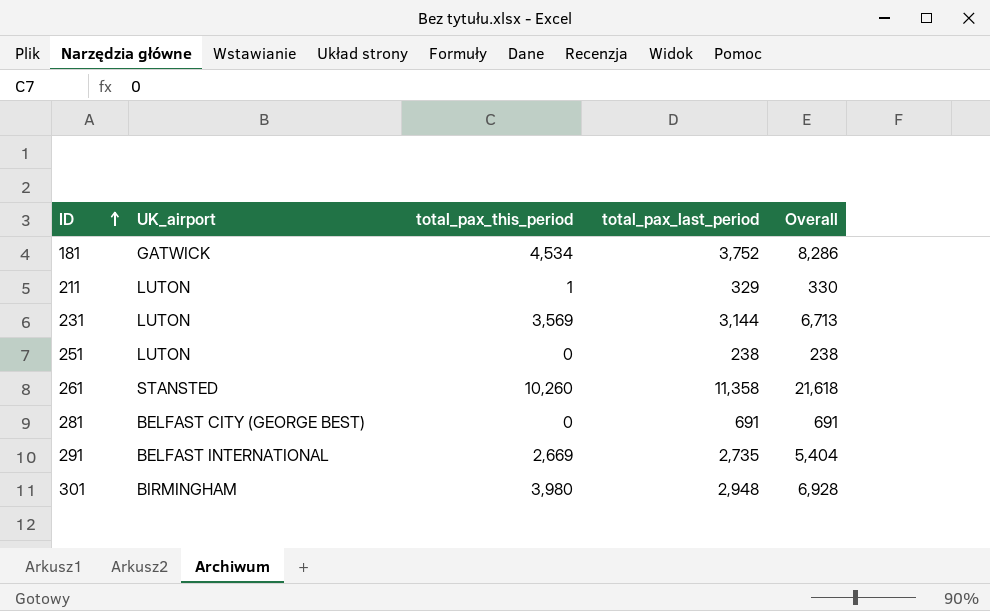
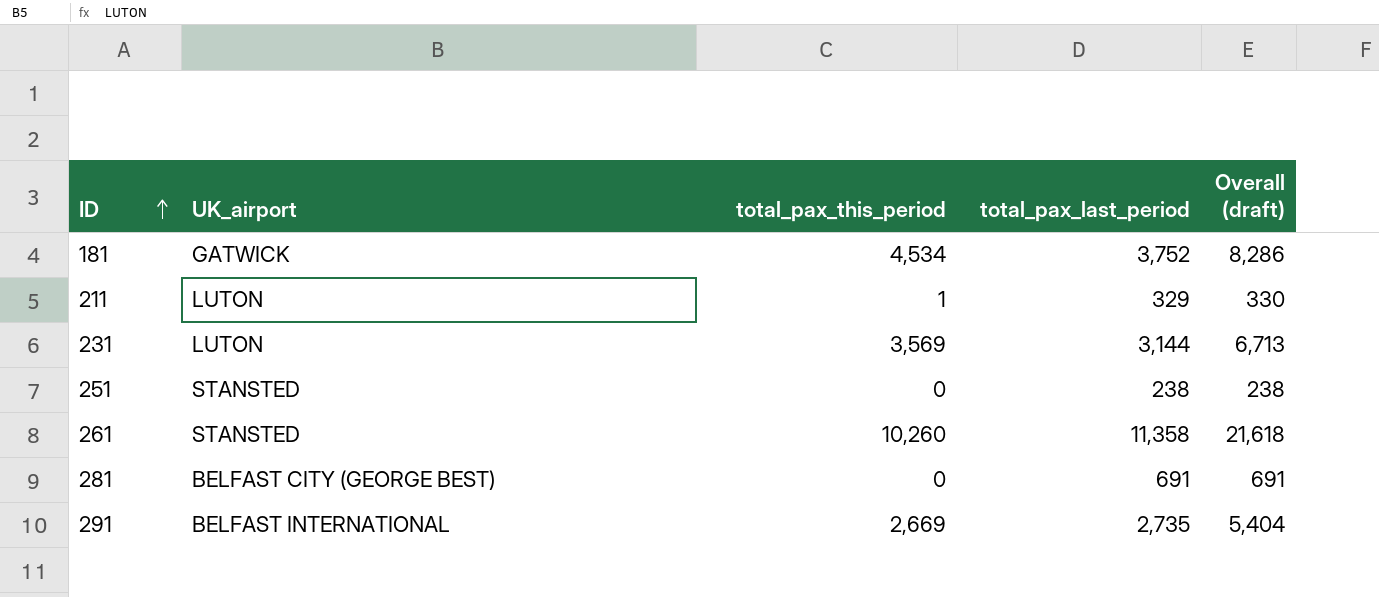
column name: Overall -> Overall (draft)
row 301: BIRMINGHAM | 3,980 | 2,948 | 6,928 -> none
251 | UK_airport: LUTON -> STANSTED

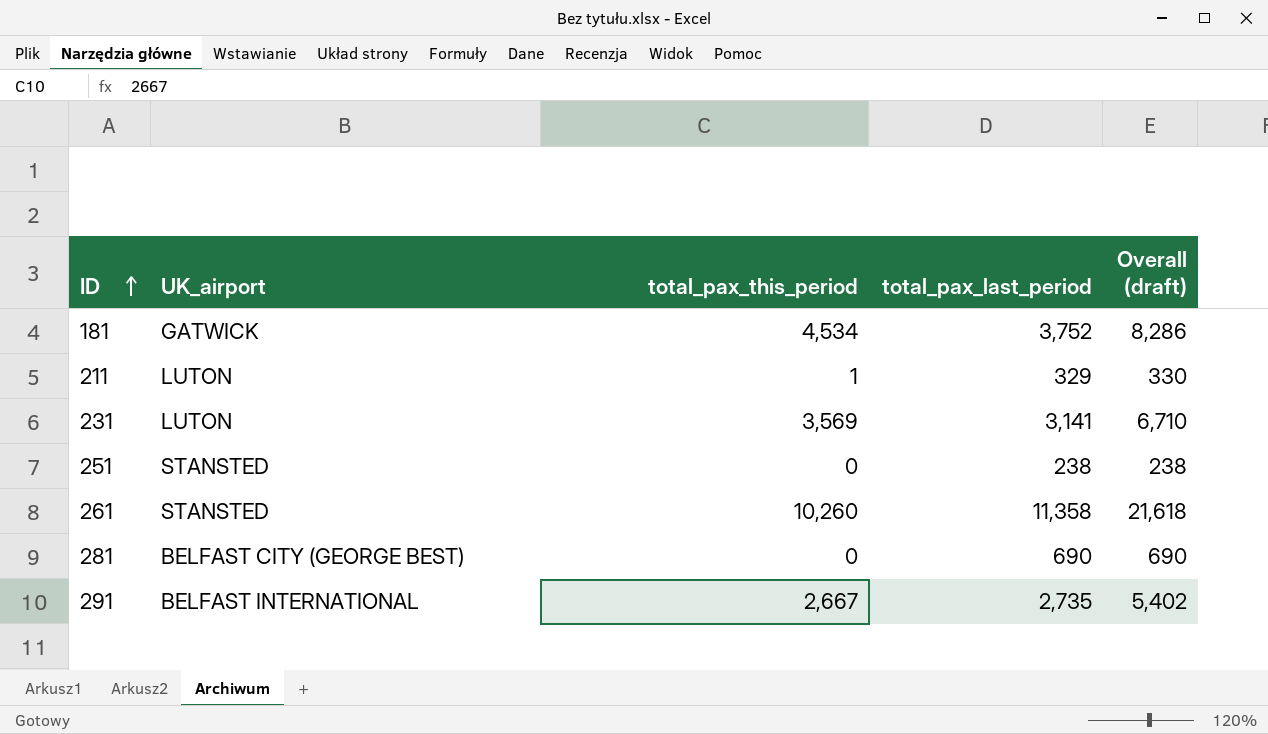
231 | total_pax_last_period: 3,144 -> 3,141
231 | Overall (draft): 6,713 -> 6,710
281 | total_pax_last_period: 691 -> 690
281 | Overall (draft): 691 -> 690
291 | total_pax_this_period: 2,669 -> 2,667
291 | Overall (draft): 5,404 -> 5,402

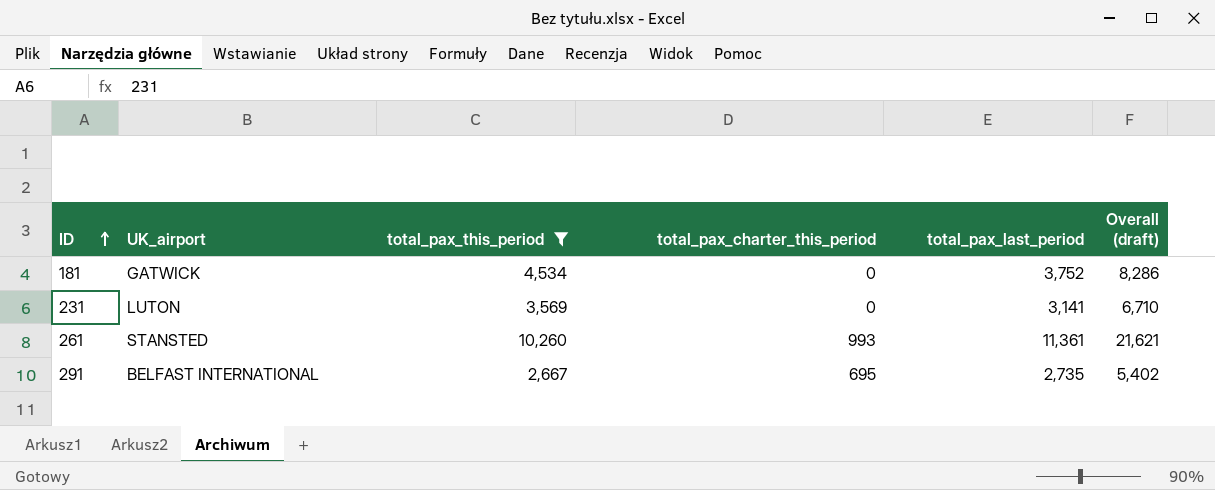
filter: none -> total_pax_this_period >= 2,667
column total_pax_charter_this_period | position: none -> 4
261 | total_pax_last_period: 11,358 -> 11,361
261 | Overall (draft): 21,618 -> 21,621

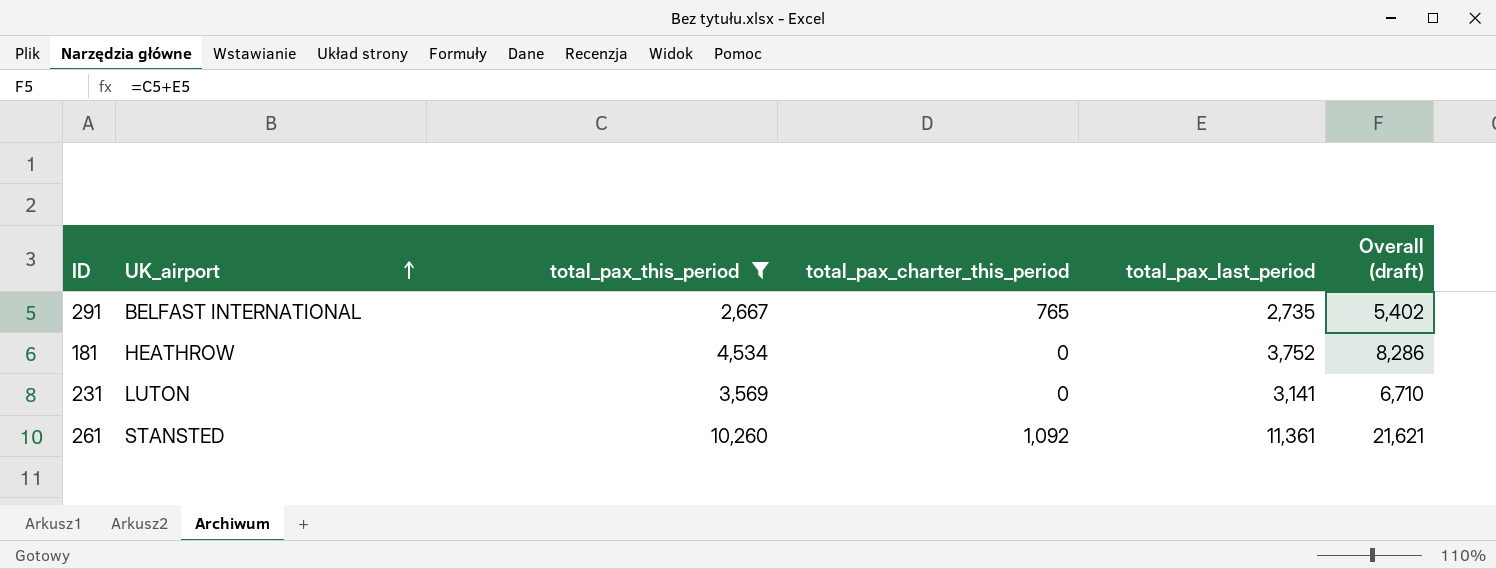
row order: ID ascending -> UK_airport ascending
291 | total_pax_charter_this_period: 695 -> 765
181 | UK_airport: GATWICK -> HEATHROW
261 | total_pax_charter_this_period: 993 -> 1,092

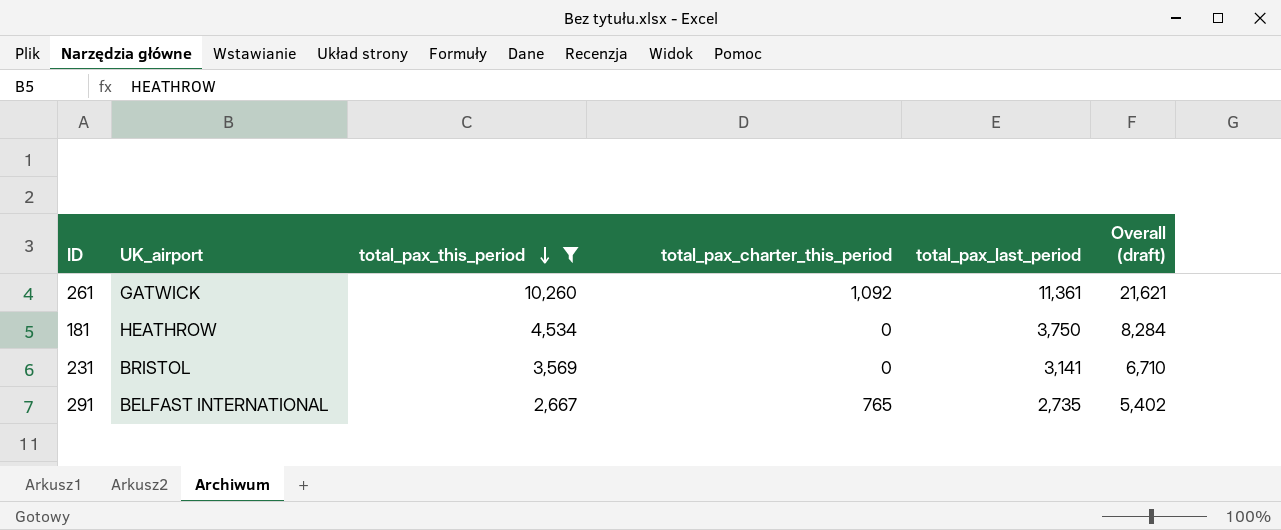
row order: UK_airport ascending -> total_pax_this_period descending
261 | UK_airport: STANSTED -> GATWICK
181 | total_pax_last_period: 3,752 -> 3,750
181 | Overall (draft): 8,286 -> 8,284
231 | UK_airport: LUTON -> BRISTOL

